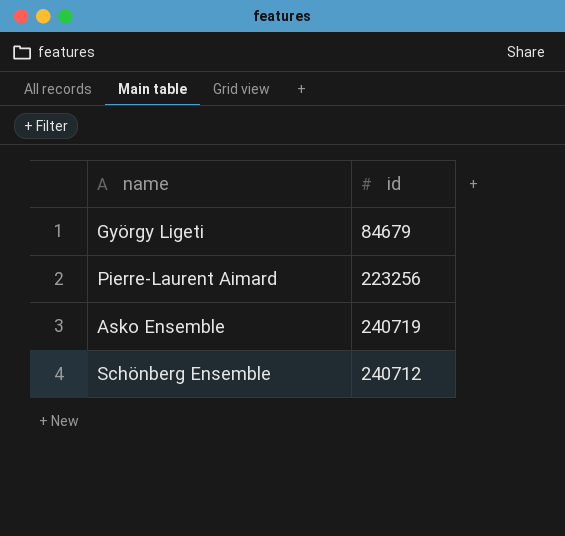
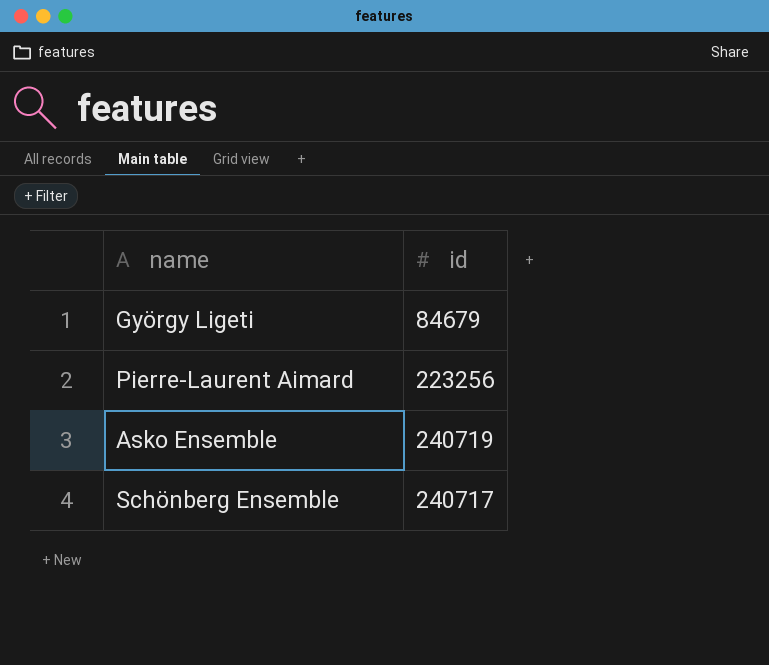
Schönberg Ensemble | id: 240712 -> 240717

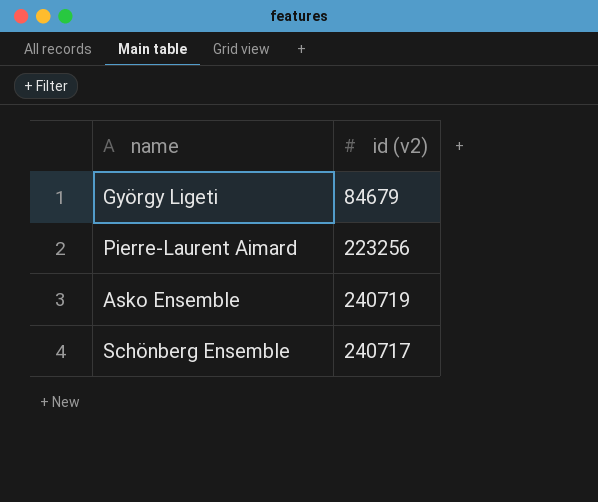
column name: id -> id (v2)

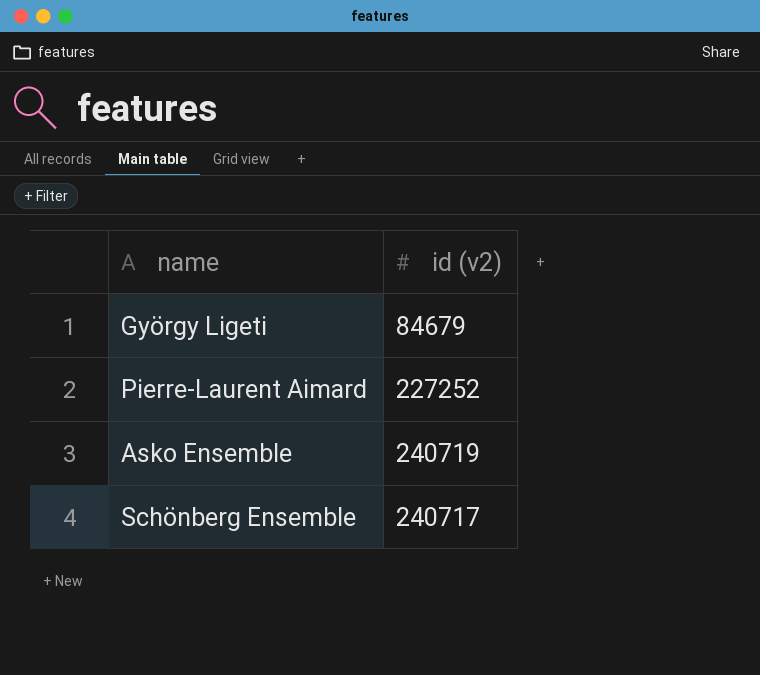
Pierre‐Laurent Aimard | id (v2): 223256 -> 227252

